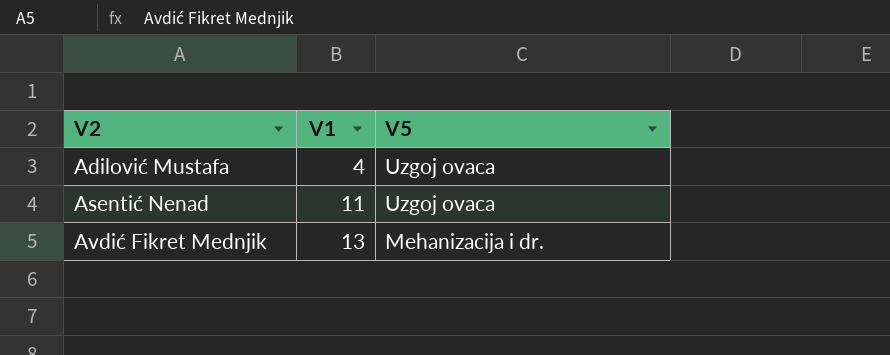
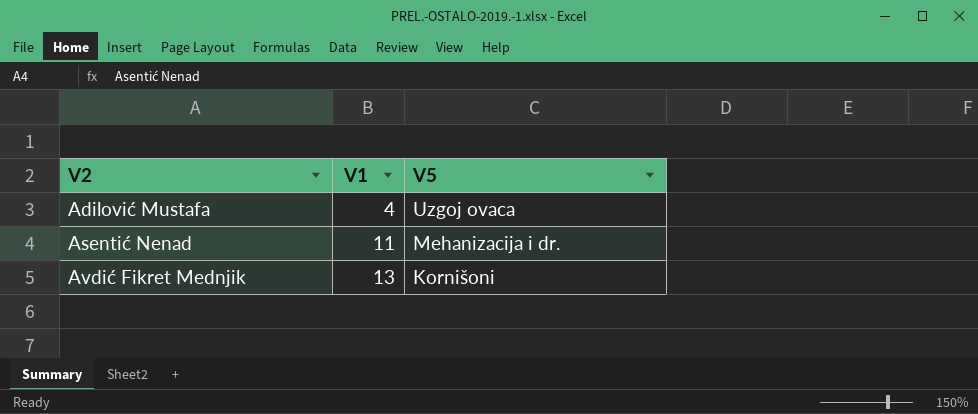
Asentić Nenad | V5: Uzgoj ovaca -> Mehanizacija i dr.
Avdić Fikret Mednjik | V5: Mehanizacija i dr. -> Kornišoni

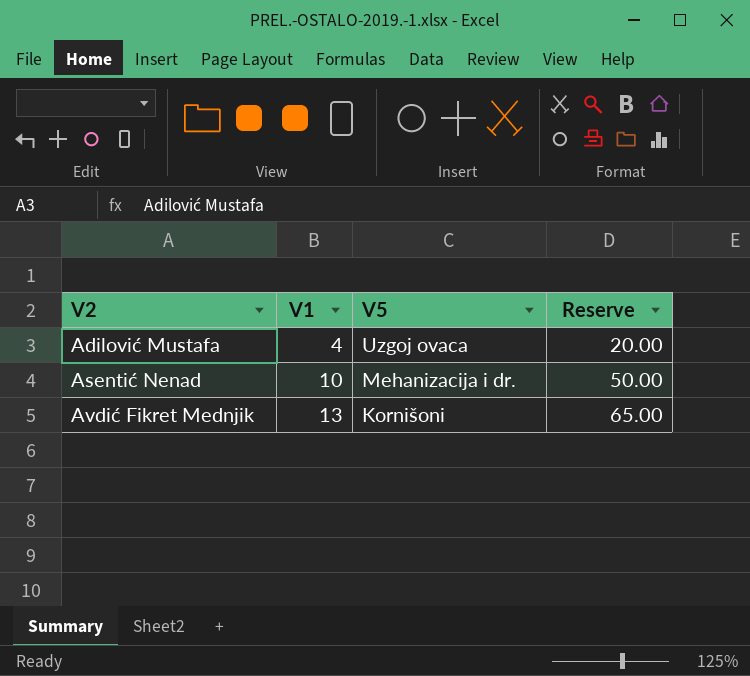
column Reserve | formula: none -> [V1] * 5
Asentić Nenad | V1: 11 -> 10

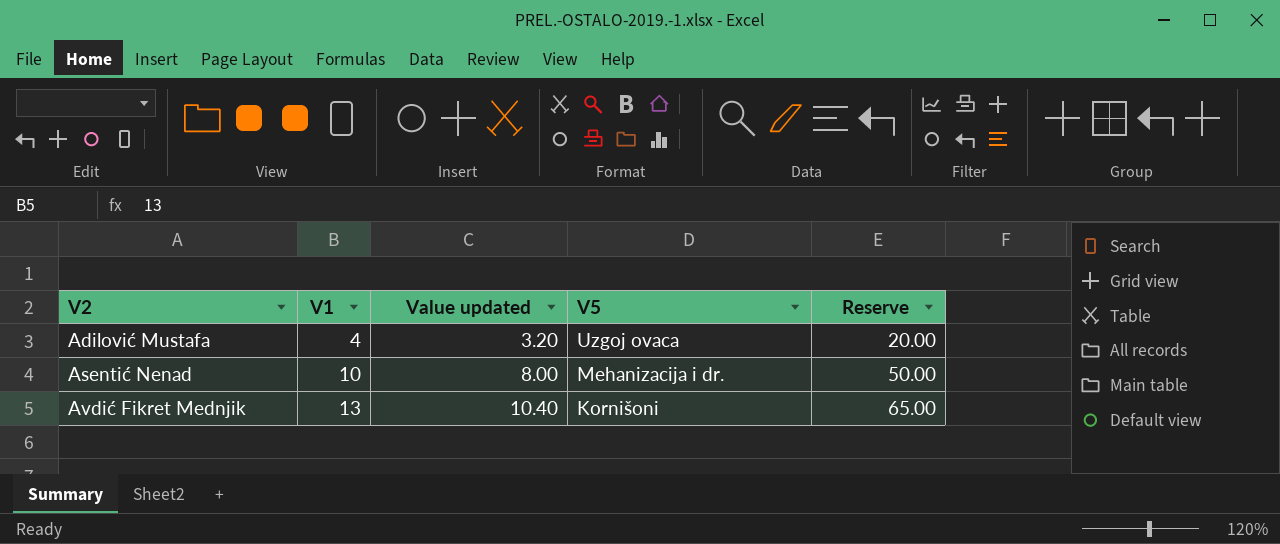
column Value updated | formula: none -> [V1] * 0.8

